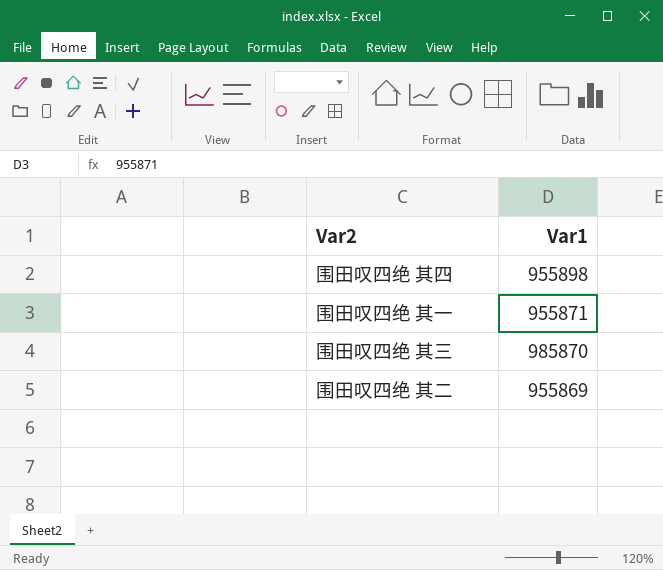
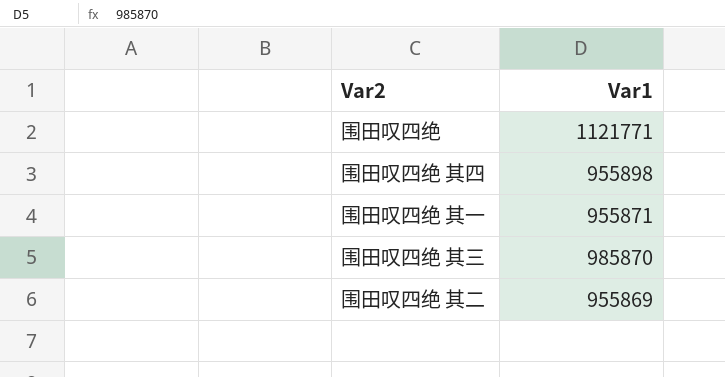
row 围田叹四绝: none -> 1121771

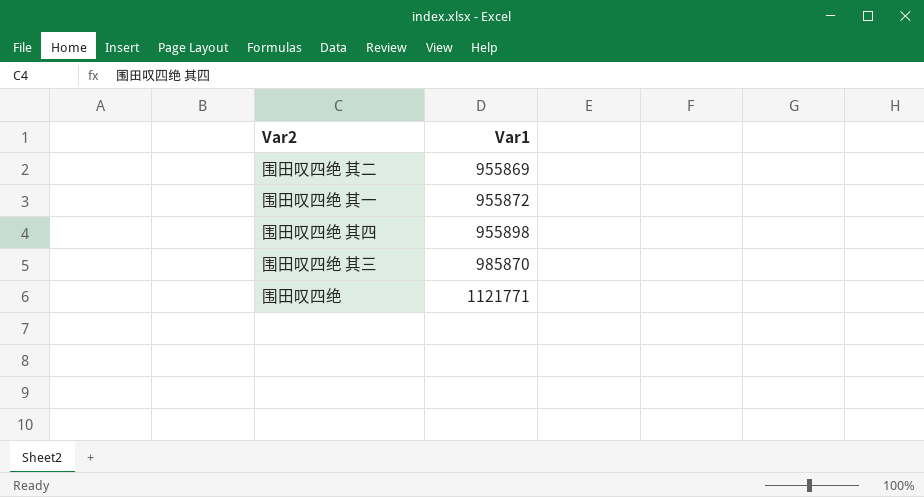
row order: none -> Var1 ascending
围田叹四绝 其一 | Var1: 955871 -> 955872

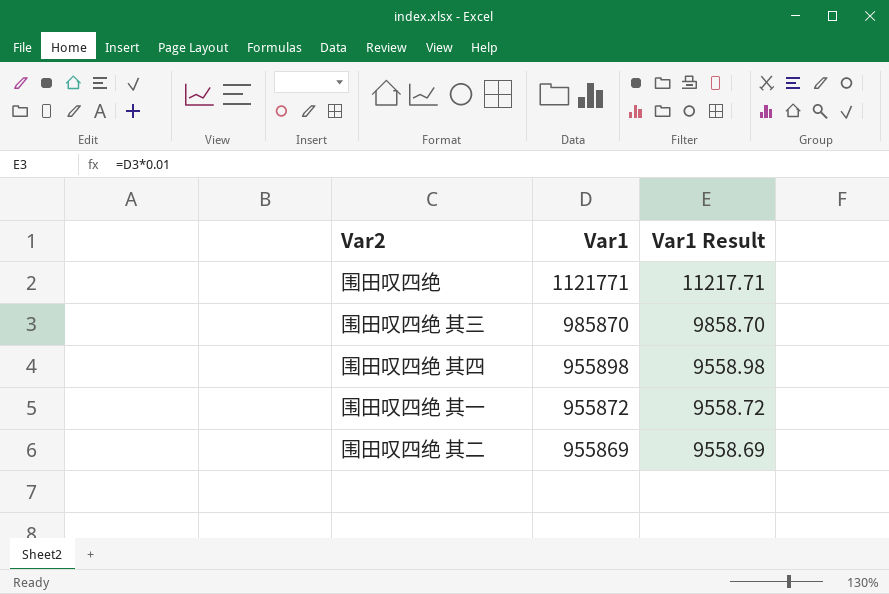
row order: Var1 ascending -> Var1 descending
column Var1 Result | formula: none -> [Var1] * 0.01

